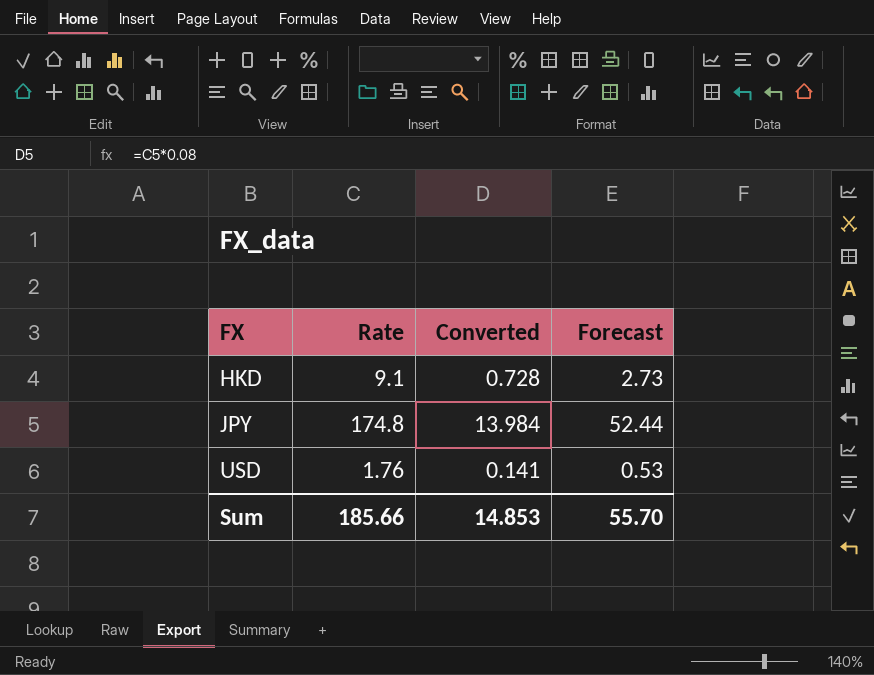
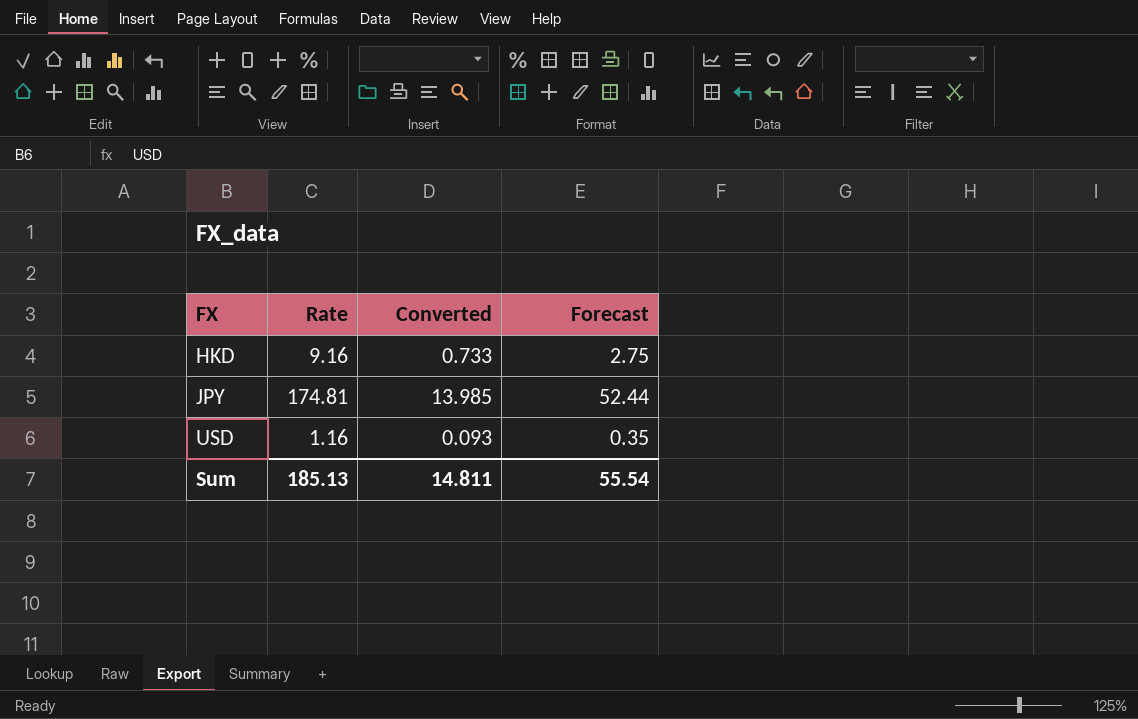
HKD | Rate: 9.1 -> 9.16
HKD | Converted: 0.728 -> 0.733
HKD | Forecast: 2.73 -> 2.75
JPY | Rate: 174.8 -> 174.81
JPY | Converted: 13.984 -> 13.985
USD | Rate: 1.76 -> 1.16
USD | Converted: 0.141 -> 0.093
USD | Forecast: 0.53 -> 0.35
Sum | Rate: 185.66 -> 185.13
Sum | Converted: 14.853 -> 14.811
Sum | Forecast: 55.70 -> 55.54

